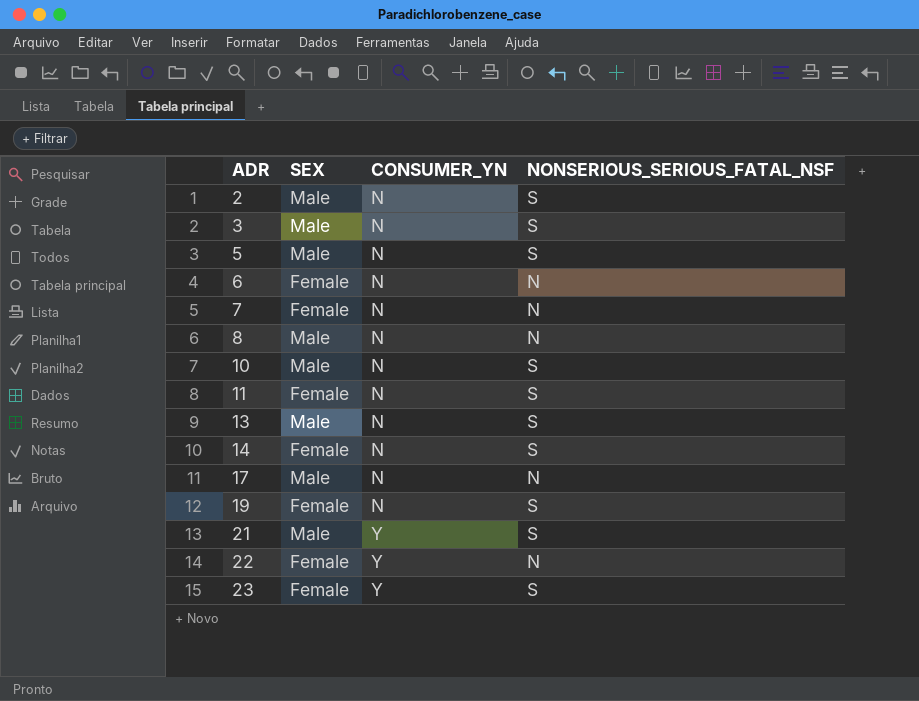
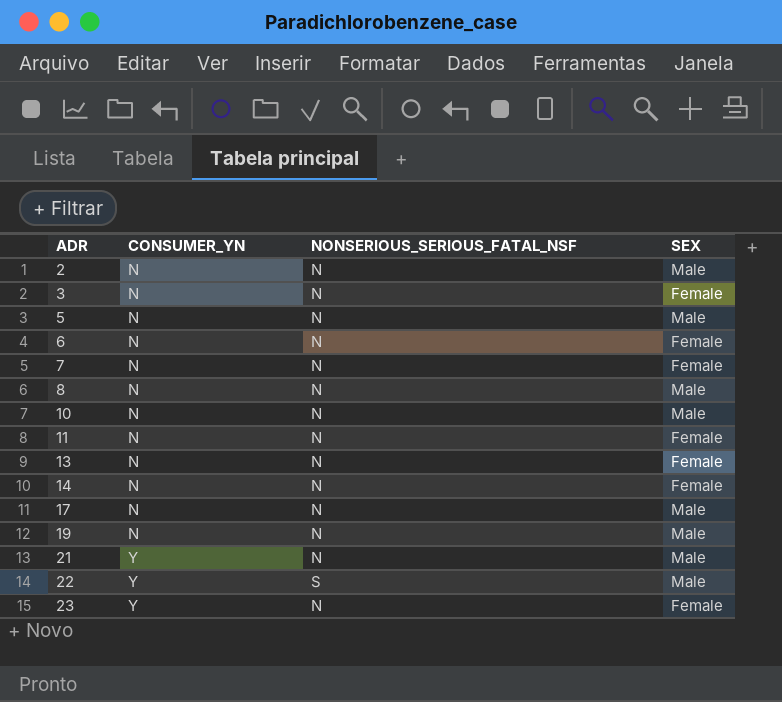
column SEX | position: 2 -> 4
2 | NONSERIOUS_SERIOUS_FATAL_NSF: S -> N
3 | NONSERIOUS_SERIOUS_FATAL_NSF: S -> N
3 | SEX: Male -> Female
5 | NONSERIOUS_SERIOUS_FATAL_NSF: S -> N
10 | NONSERIOUS_SERIOUS_FATAL_NSF: S -> N
11 | NONSERIOUS_SERIOUS_FATAL_NSF: S -> N
13 | NONSERIOUS_SERIOUS_FATAL_NSF: S -> N
13 | SEX: Male -> Female
14 | NONSERIOUS_SERIOUS_FATAL_NSF: S -> N
19 | NONSERIOUS_SERIOUS_FATAL_NSF: S -> N
19 | SEX: Female -> Male
21 | NONSERIOUS_SERIOUS_FATAL_NSF: S -> N
22 | NONSERIOUS_SERIOUS_FATAL_NSF: N -> S
22 | SEX: Female -> Male
23 | NONSERIOUS_SERIOUS_FATAL_NSF: S -> N

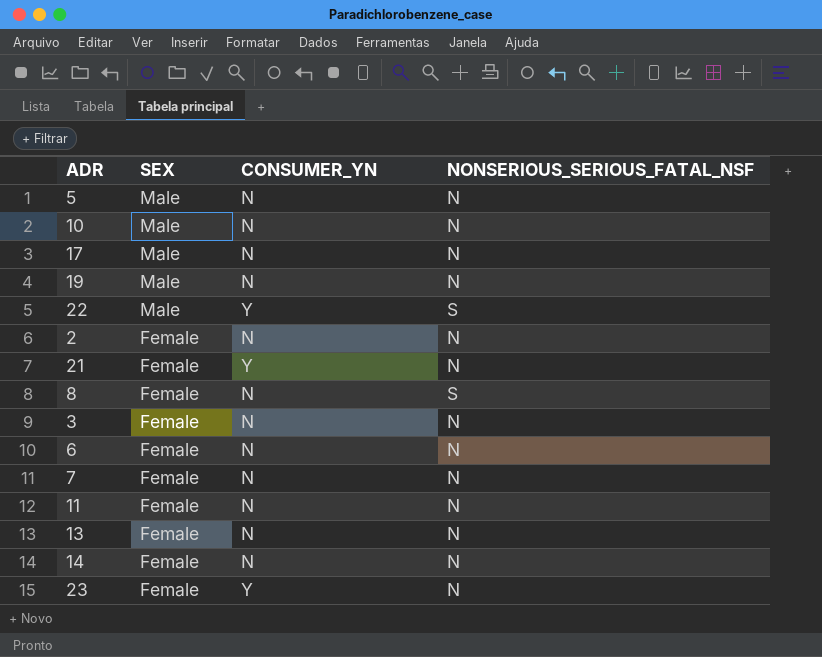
row order: ADR ascending -> SEX descending
column SEX | position: 4 -> 2
2 | SEX: Male -> Female
21 | SEX: Male -> Female
8 | SEX: Male -> Female
8 | NONSERIOUS_SERIOUS_FATAL_NSF: N -> S

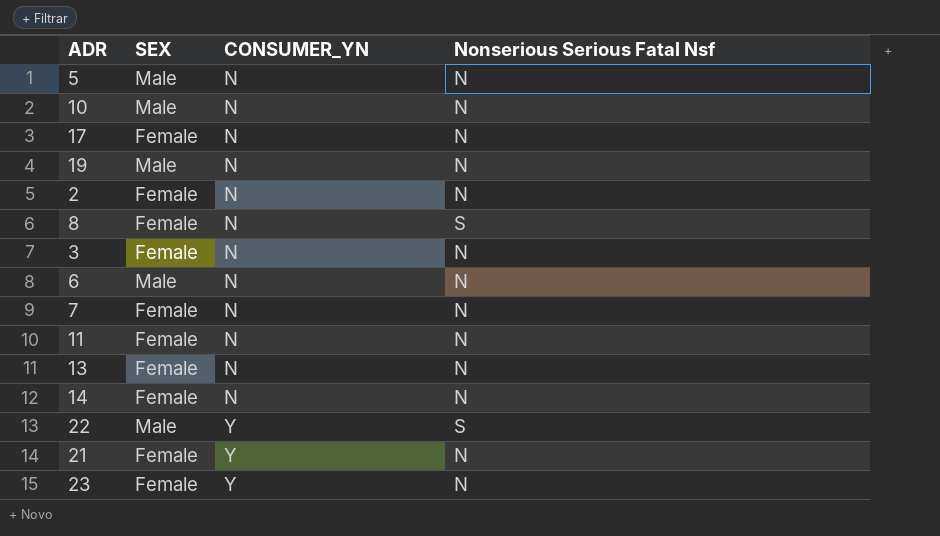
row order: SEX descending -> CONSUMER_YN ascending
column name: NONSERIOUS_SERIOUS_FATAL_NSF -> Nonserious Serious Fatal Nsf
17 | SEX: Male -> Female
6 | SEX: Female -> Male

